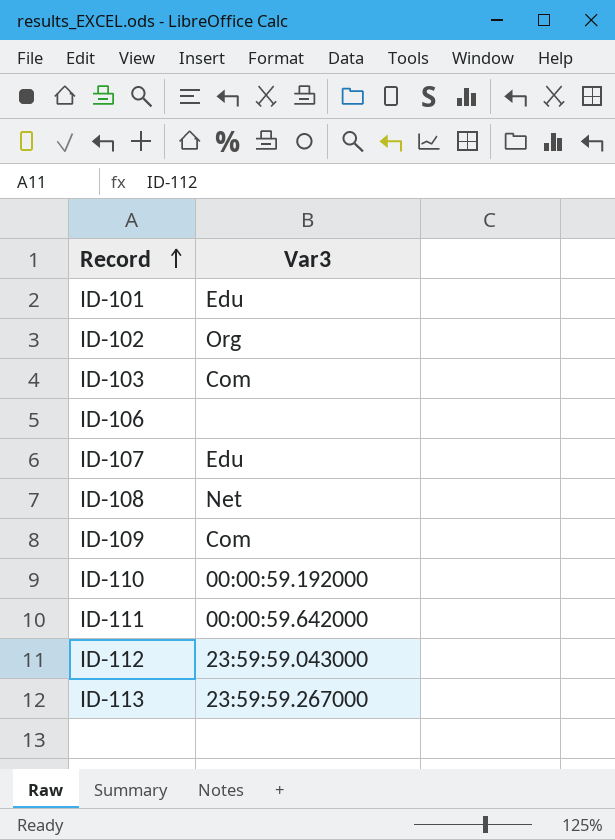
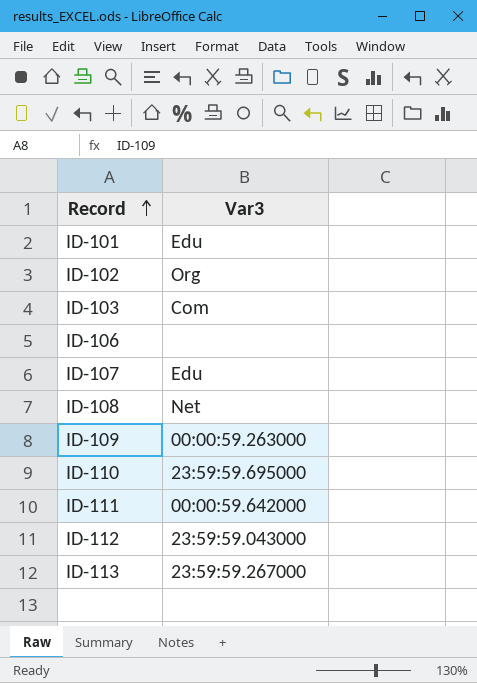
ID-109 | Var3: Com -> 00:00:59.263000
ID-110 | Var3: 00:00:59.192000 -> 23:59:59.695000

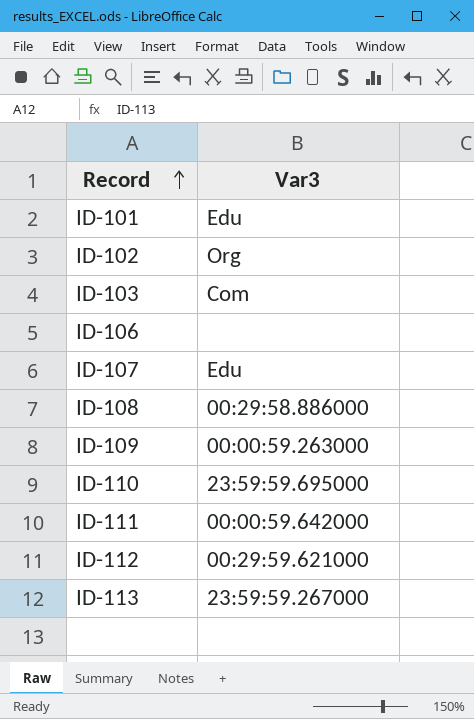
ID-108 | Var3: Net -> 00:29:58.886000
ID-112 | Var3: 23:59:59.043000 -> 00:29:59.621000

